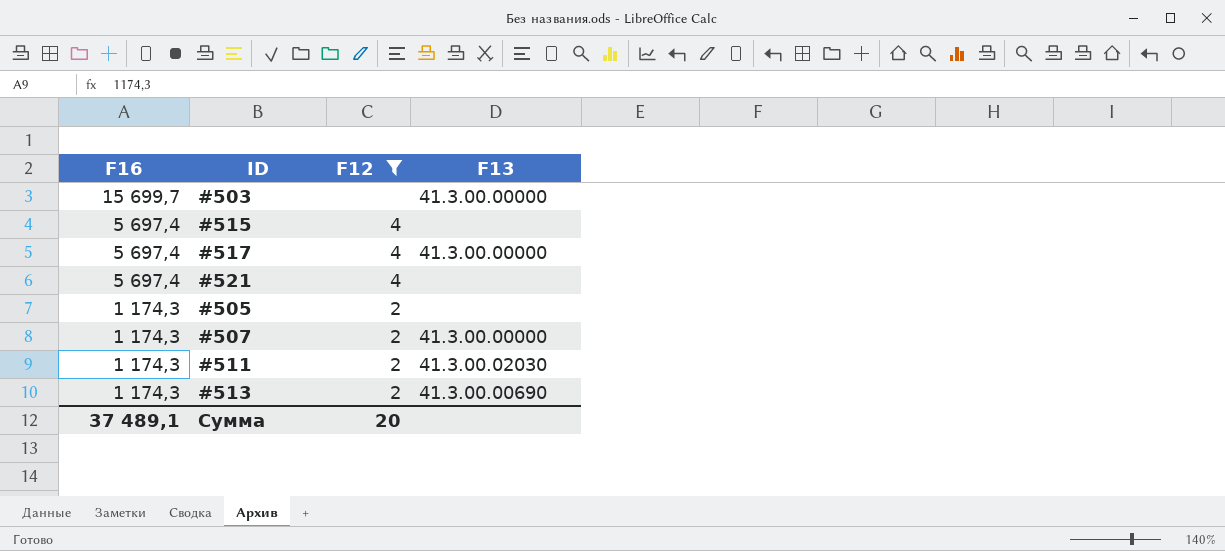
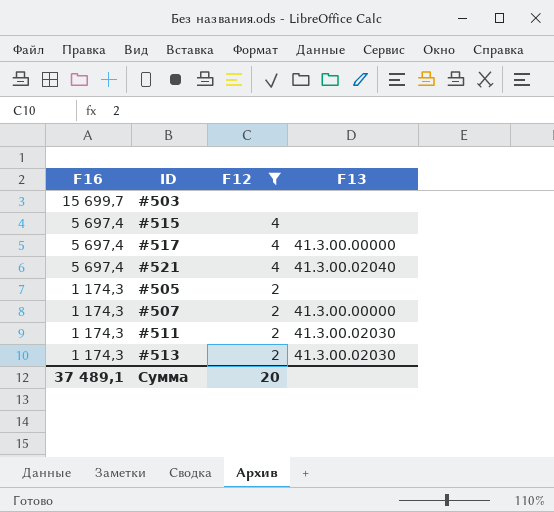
#503 | F13: 41.3.00.00000 -> none
#521 | F13: none -> 41.3.00.02040
#513 | F13: 41.3.00.00690 -> 41.3.00.02030

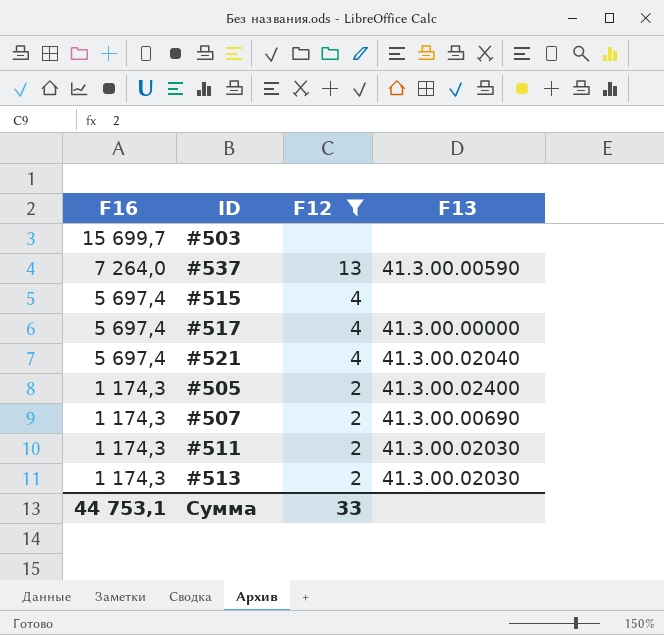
row #537: none -> 7 264,0 | 13 | 41.3.00.00590
#505 | F13: none -> 41.3.00.02400
#507 | F13: 41.3.00.00000 -> 41.3.00.00690
Сумма | F16: 37 489,1 -> 44 753,1
Сумма | F12: 20 -> 33

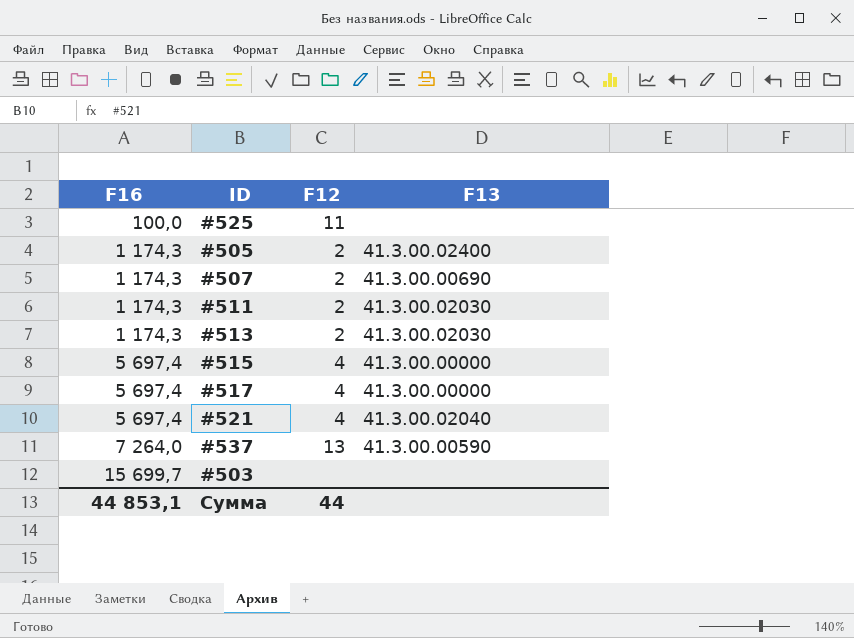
filter: F12 != 11 -> none
row order: F16 descending -> F16 ascending
#515 | F13: none -> 41.3.00.00000
Сумма | F16: 44 753,1 -> 44 853,1
Сумма | F12: 33 -> 44

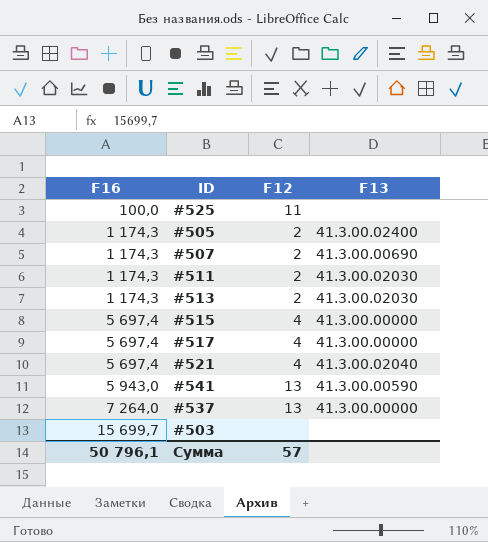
row #541: none -> 5 943,0 | 13 | 41.3.00.00590
#537 | F13: 41.3.00.00590 -> 41.3.00.00000
Сумма | F16: 44 853,1 -> 50 796,1
Сумма | F12: 44 -> 57

